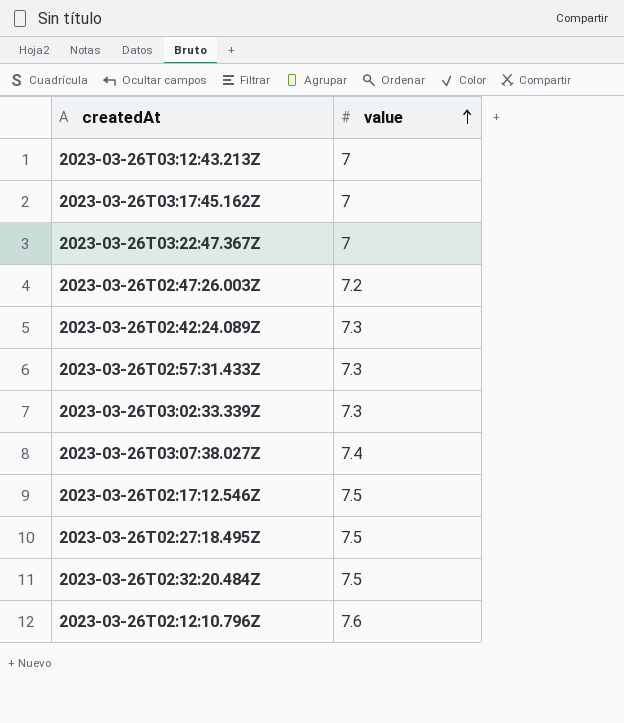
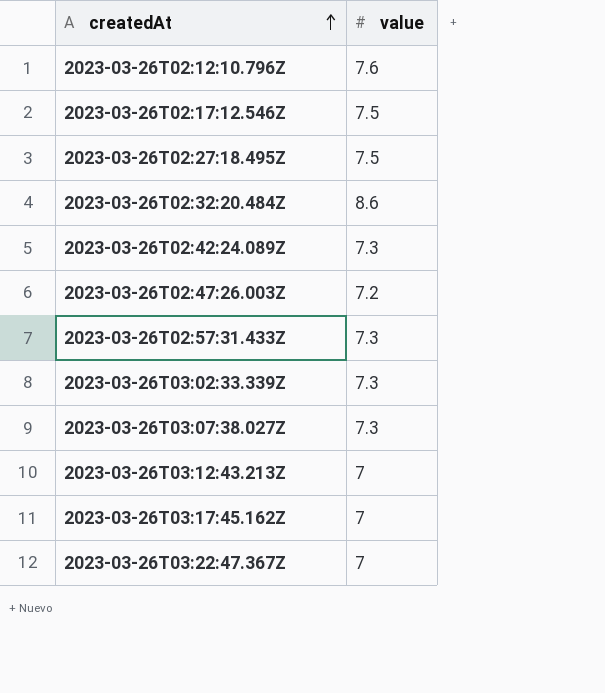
row order: value ascending -> createdAt ascending
2023-03-26T02:32:20.484Z | value: 7.5 -> 8.6
2023-03-26T03:07:38.027Z | value: 7.4 -> 7.3

